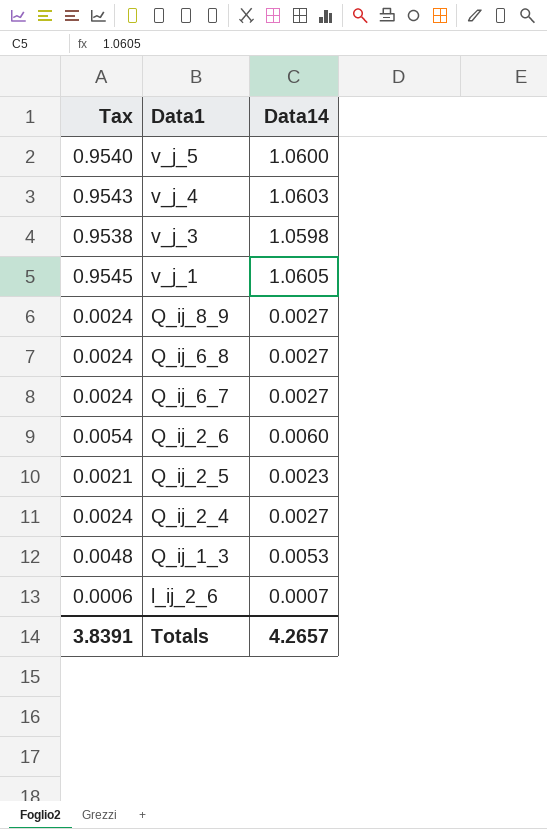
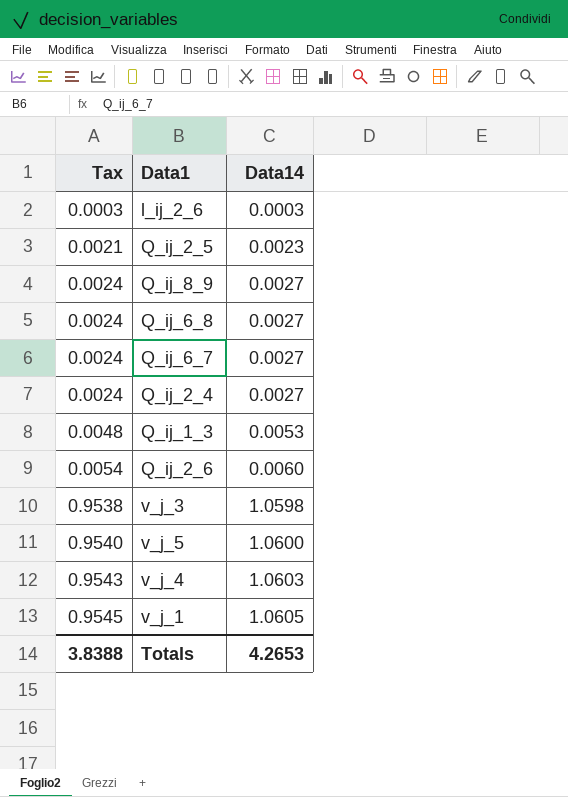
row order: Data1 descending -> Tax ascending
l_ij_2_6 | Tax: 0.0006 -> 0.0003
l_ij_2_6 | Data14: 0.0007 -> 0.0003
Totals | Tax: 3.8391 -> 3.8388
Totals | Data14: 4.2657 -> 4.2653

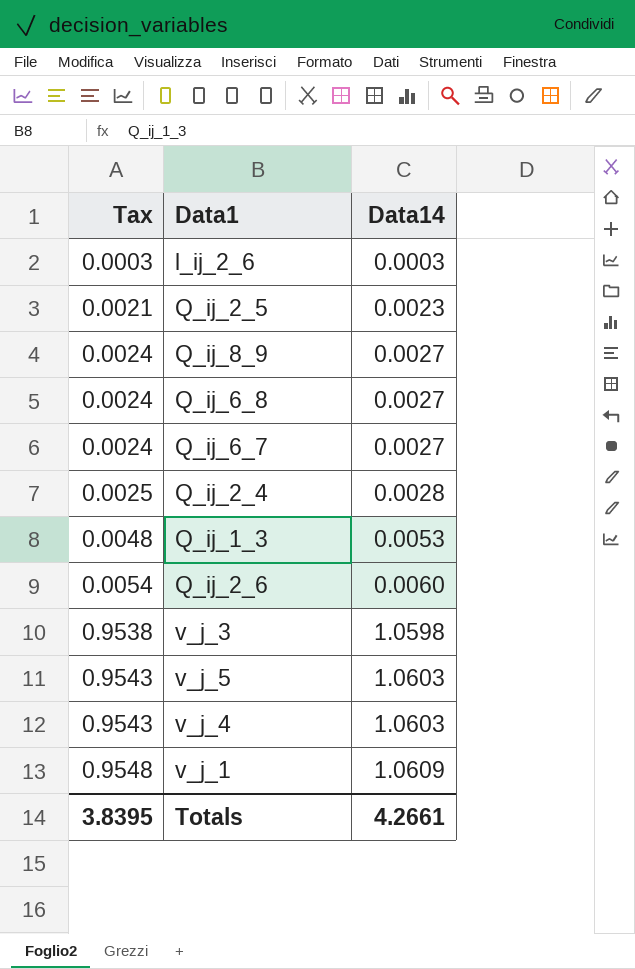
Q_ij_2_4 | Tax: 0.0024 -> 0.0025
Q_ij_2_4 | Data14: 0.0027 -> 0.0028
v_j_5 | Tax: 0.9540 -> 0.9543
v_j_5 | Data14: 1.0600 -> 1.0603
v_j_1 | Tax: 0.9545 -> 0.9548
v_j_1 | Data14: 1.0605 -> 1.0609
Totals | Tax: 3.8388 -> 3.8395
Totals | Data14: 4.2653 -> 4.2661

